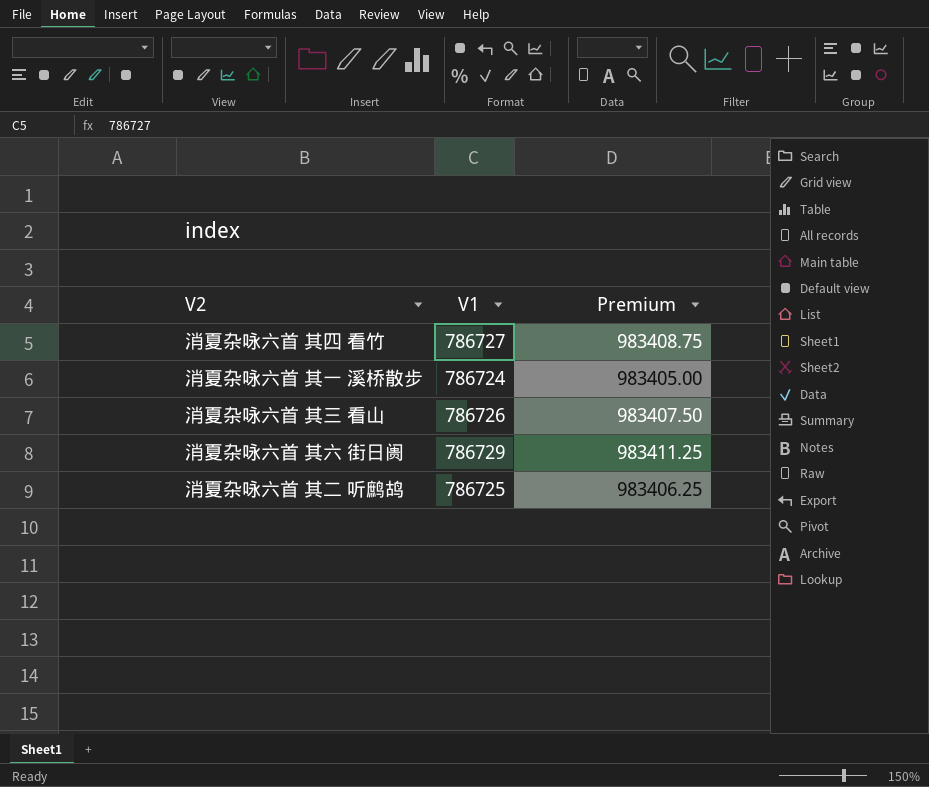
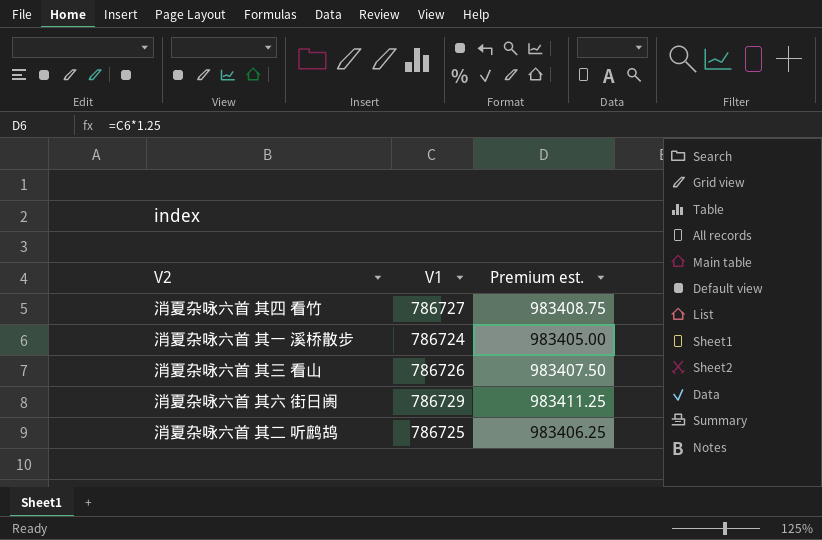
column name: Premium -> Premium est.

